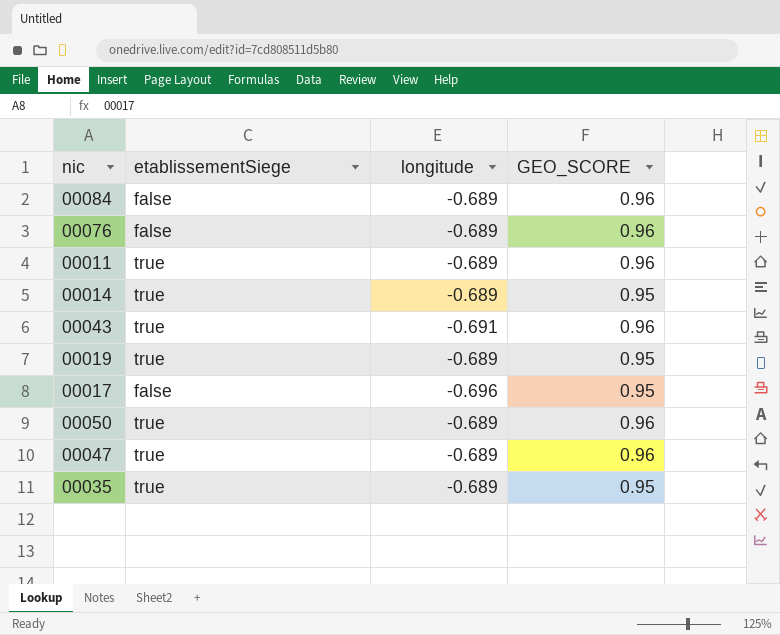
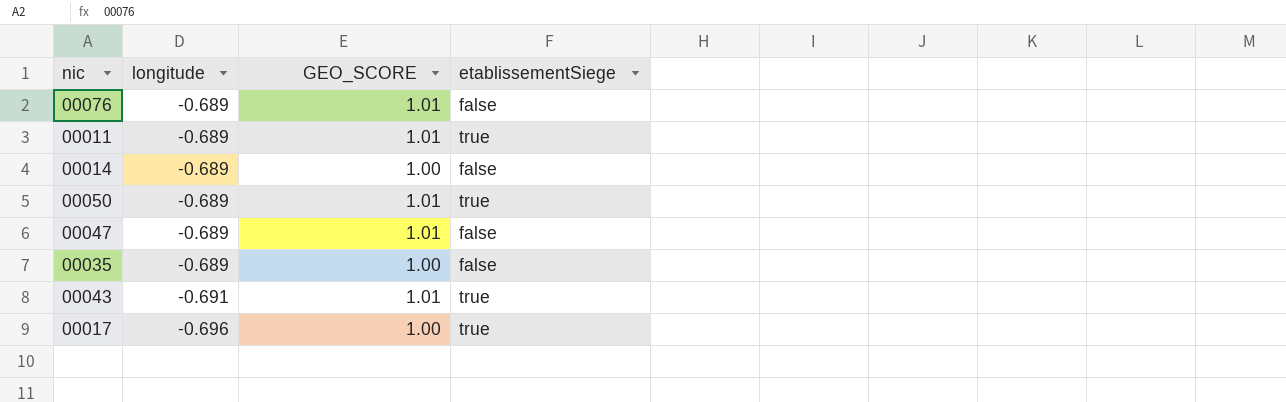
row order: none -> longitude descending
column etablissementSiege | position: 2 -> 4
row 00084: false | -0.689 | 0.96 -> none
row 00019: true | -0.689 | 0.95 -> none
00076 | GEO_SCORE: 0.96 -> 1.01
00011 | GEO_SCORE: 0.96 -> 1.01
00014 | GEO_SCORE: 0.95 -> 1.00
00014 | etablissementSiege: true -> false
00050 | GEO_SCORE: 0.96 -> 1.01
00047 | GEO_SCORE: 0.96 -> 1.01
00047 | etablissementSiege: true -> false
00035 | GEO_SCORE: 0.95 -> 1.00
00035 | etablissementSiege: true -> false
00043 | GEO_SCORE: 0.96 -> 1.01
00017 | GEO_SCORE: 0.95 -> 1.00
00017 | etablissementSiege: false -> true

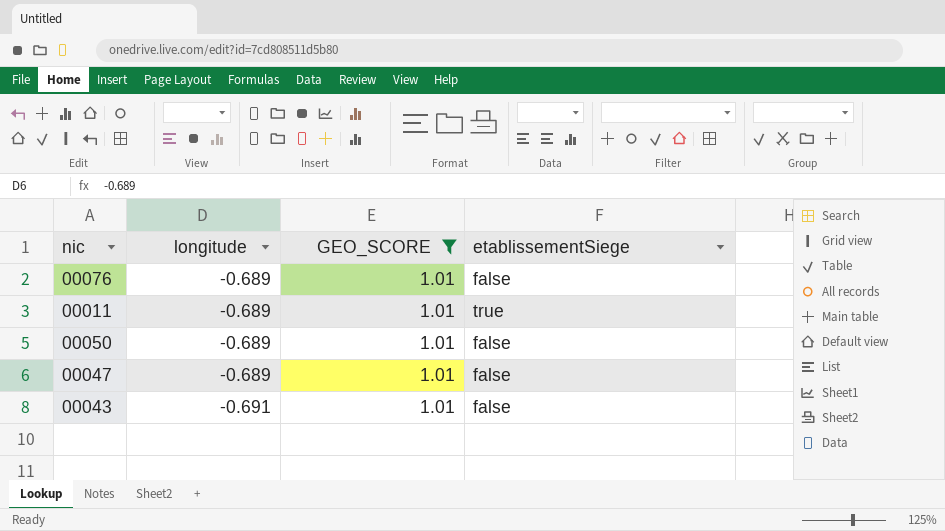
filter: none -> GEO_SCORE = 1.01
00050 | etablissementSiege: true -> false
00043 | etablissementSiege: true -> false

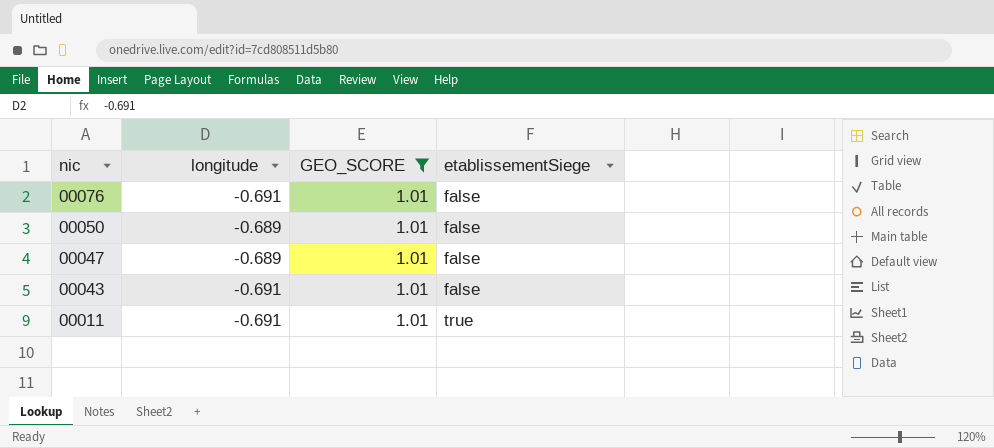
row order: longitude descending -> nic descending
00076 | longitude: -0.689 -> -0.691
00011 | longitude: -0.689 -> -0.691

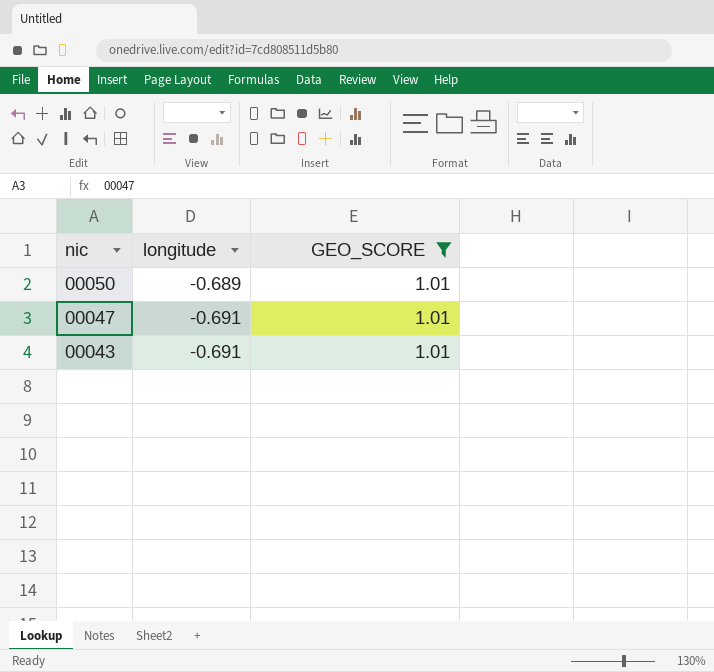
column etablissementSiege | position: 4 -> none
row 00076: -0.691 | 1.01 | false -> none
row 00011: -0.691 | 1.01 | true -> none
00047 | longitude: -0.689 -> -0.691

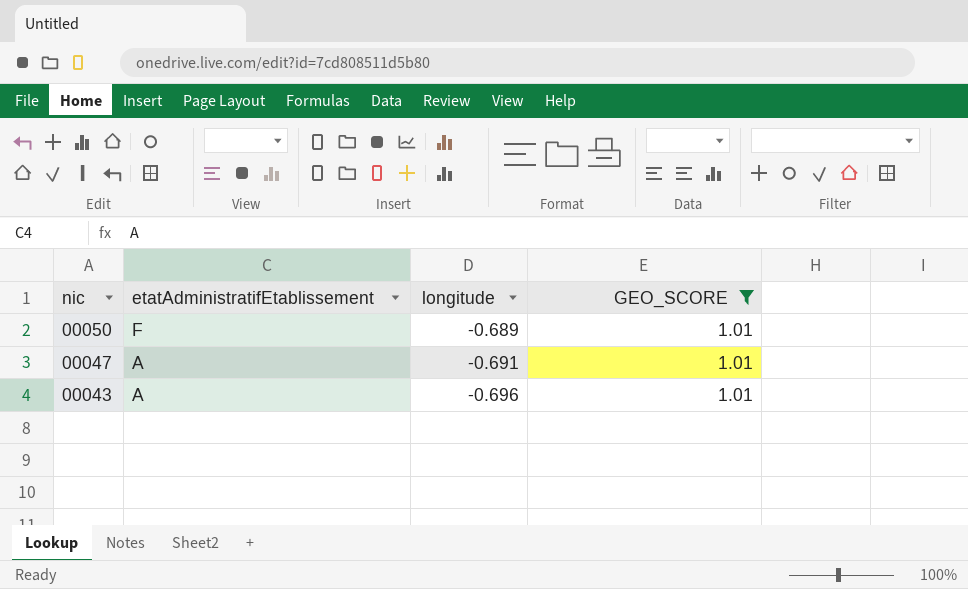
column etatAdministratifEtablissement | position: none -> 2
00043 | longitude: -0.691 -> -0.696

